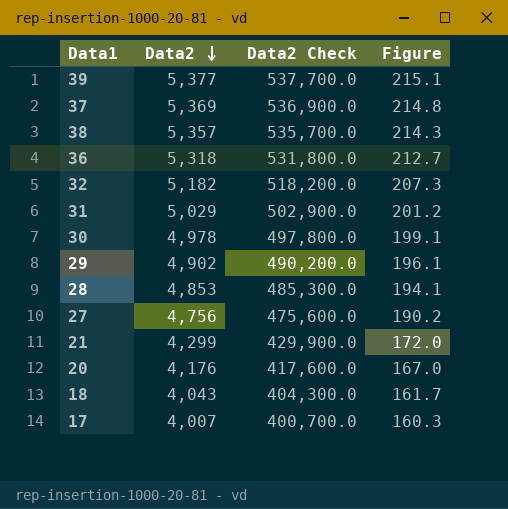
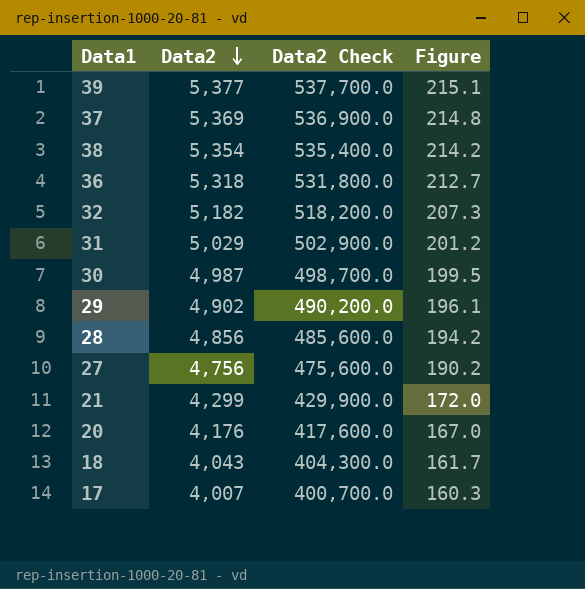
38 | Data2: 5,357 -> 5,354
38 | Data2 Check: 535,700.0 -> 535,400.0
38 | Figure: 214.3 -> 214.2
30 | Data2: 4,978 -> 4,987
30 | Data2 Check: 497,800.0 -> 498,700.0
30 | Figure: 199.1 -> 199.5
28 | Data2: 4,853 -> 4,856
28 | Data2 Check: 485,300.0 -> 485,600.0
28 | Figure: 194.1 -> 194.2

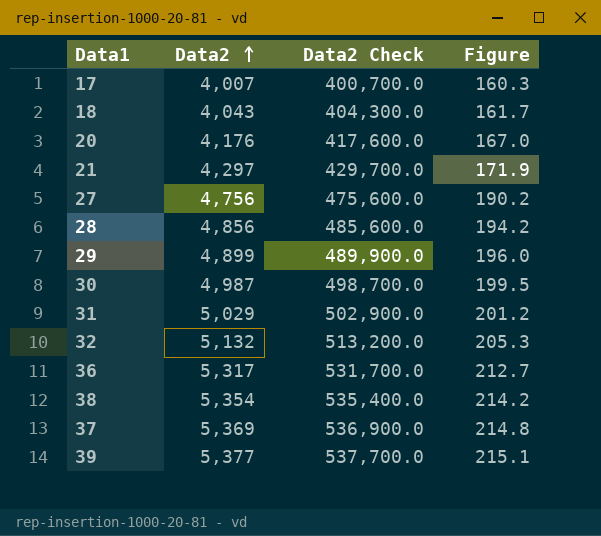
row order: Data2 descending -> Data2 ascending
21 | Data2: 4,299 -> 4,297
21 | Data2 Check: 429,900.0 -> 429,700.0
21 | Figure: 172.0 -> 171.9
29 | Data2: 4,902 -> 4,899
29 | Data2 Check: 490,200.0 -> 489,900.0
29 | Figure: 196.1 -> 196.0
32 | Data2: 5,182 -> 5,132
32 | Data2 Check: 518,200.0 -> 513,200.0
32 | Figure: 207.3 -> 205.3
36 | Data2: 5,318 -> 5,317
36 | Data2 Check: 531,800.0 -> 531,700.0

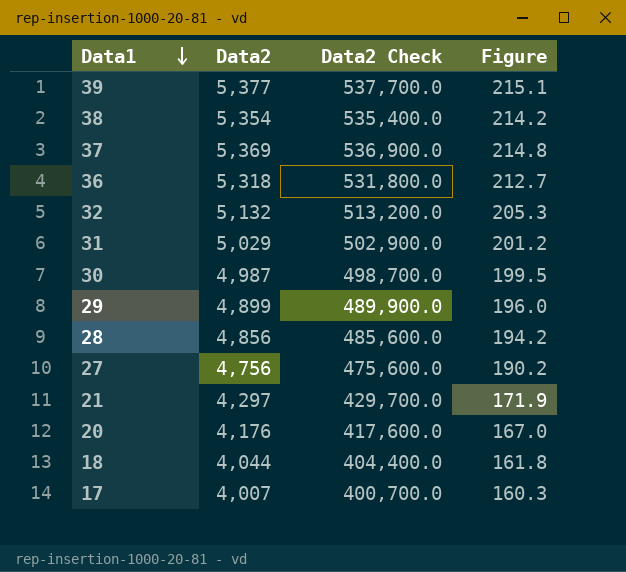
row order: Data2 ascending -> Data1 descending
36 | Data2: 5,317 -> 5,318
36 | Data2 Check: 531,700.0 -> 531,800.0
18 | Data2: 4,043 -> 4,044
18 | Data2 Check: 404,300.0 -> 404,400.0
18 | Figure: 161.7 -> 161.8

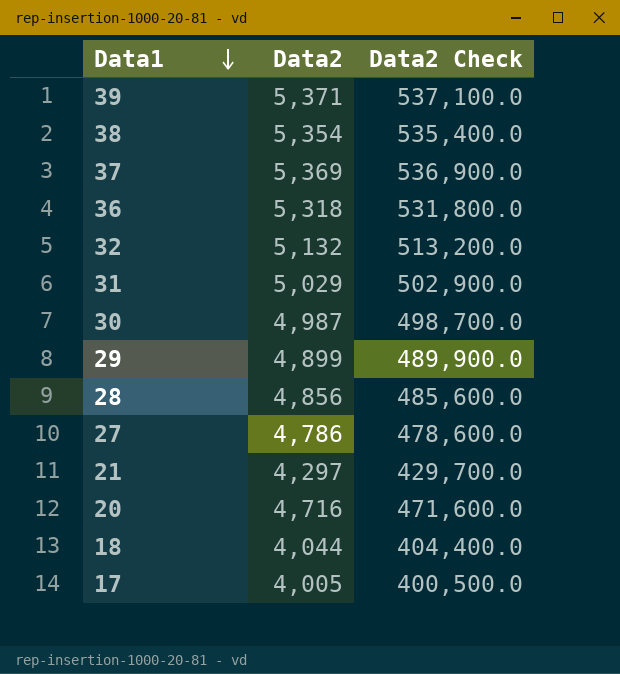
column Figure | formula: [Data2] * 0.04 -> none
39 | Data2: 5,377 -> 5,371
39 | Data2 Check: 537,700.0 -> 537,100.0
27 | Data2: 4,756 -> 4,786
27 | Data2 Check: 475,600.0 -> 478,600.0
20 | Data2: 4,176 -> 4,716
20 | Data2 Check: 417,600.0 -> 471,600.0
17 | Data2: 4,007 -> 4,005
17 | Data2 Check: 400,700.0 -> 400,500.0

